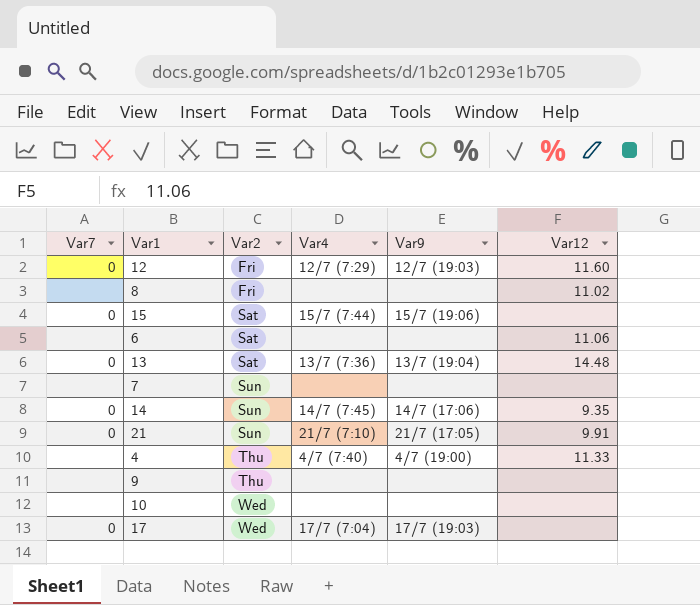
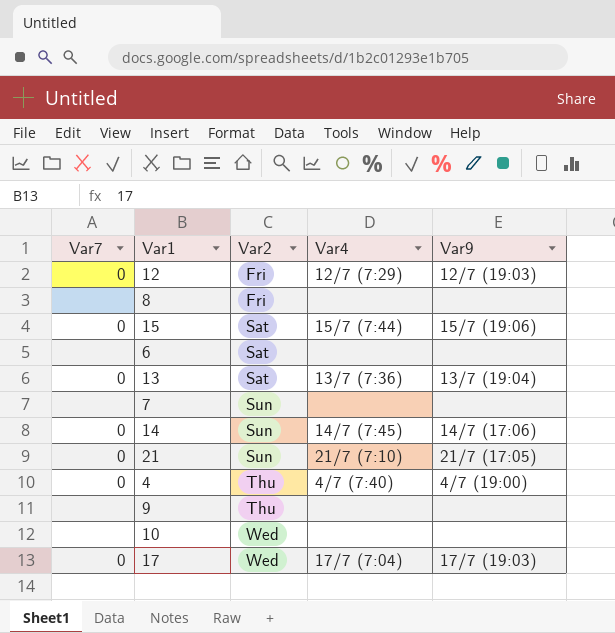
column Var12 | position: 6 -> none
4 | Var7: none -> 0

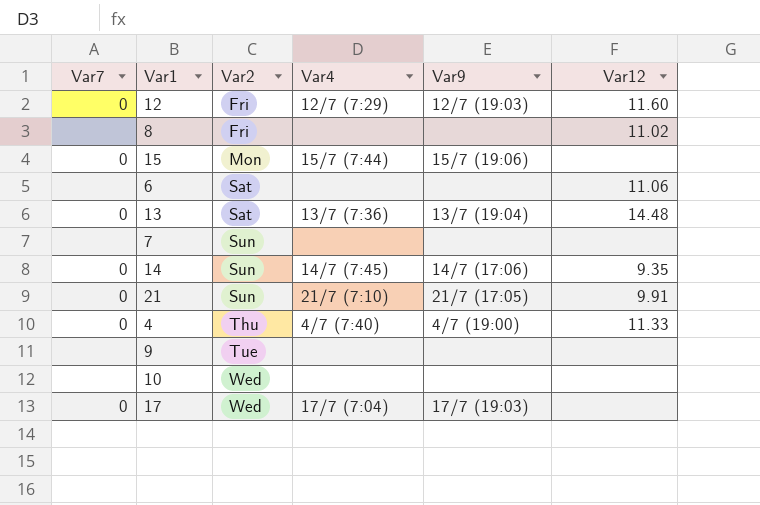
column Var12 | position: none -> 6
15 | Var2: Sat -> Mon
9 | Var2: Thu -> Tue

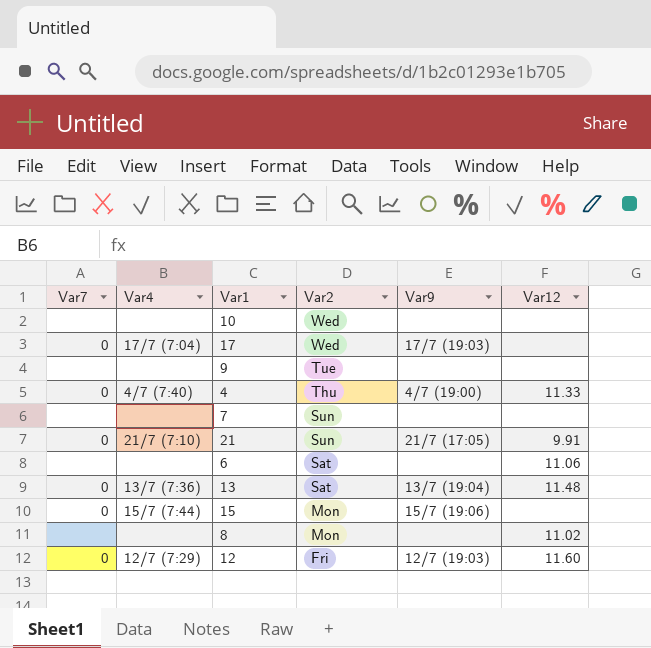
row order: Var2 ascending -> Var2 descending
column Var4 | position: 4 -> 2
row 14: 0 | Sun | 14/7 (7:45) | 14/7 (17:06) | 9.35 -> none
13 | Var12: 14.48 -> 11.48
8 | Var2: Fri -> Mon

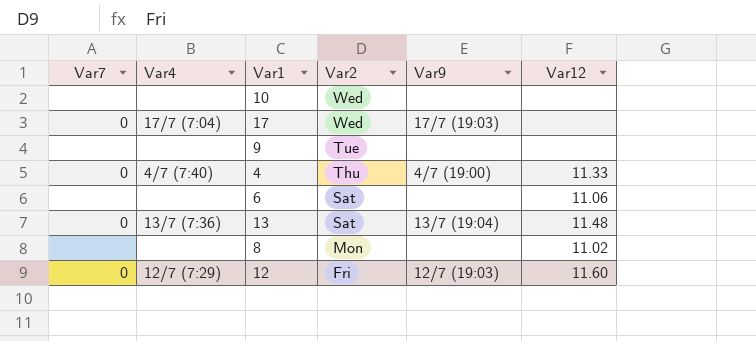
row 7: none | none | Sun | none | none -> none
row 21: 0 | 21/7 (7:10) | Sun | 21/7 (17:05) | 9.91 -> none
row 15: 0 | 15/7 (7:44) | Mon | 15/7 (19:06) | none -> none

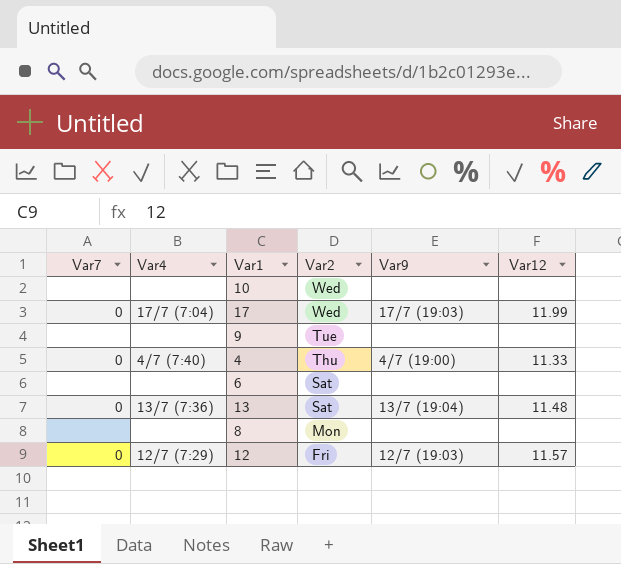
17 | Var12: none -> 11.99
6 | Var12: 11.06 -> none
8 | Var12: 11.02 -> none
12 | Var12: 11.60 -> 11.57

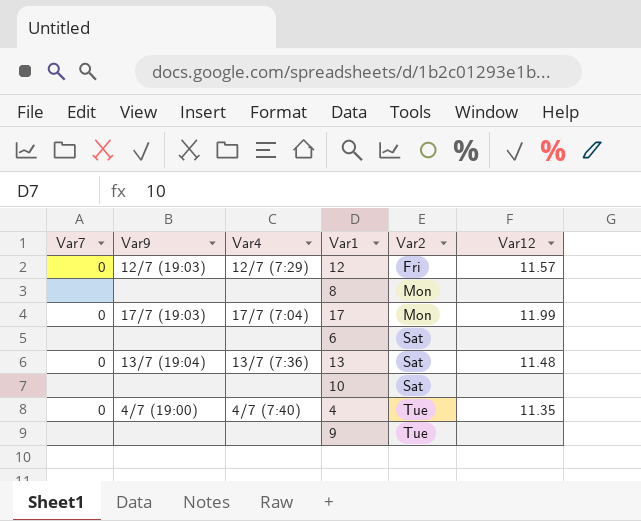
row order: Var2 descending -> Var2 ascending
column Var9 | position: 5 -> 2
17 | Var2: Wed -> Mon
10 | Var2: Wed -> Sat
4 | Var2: Thu -> Tue
4 | Var12: 11.33 -> 11.35

